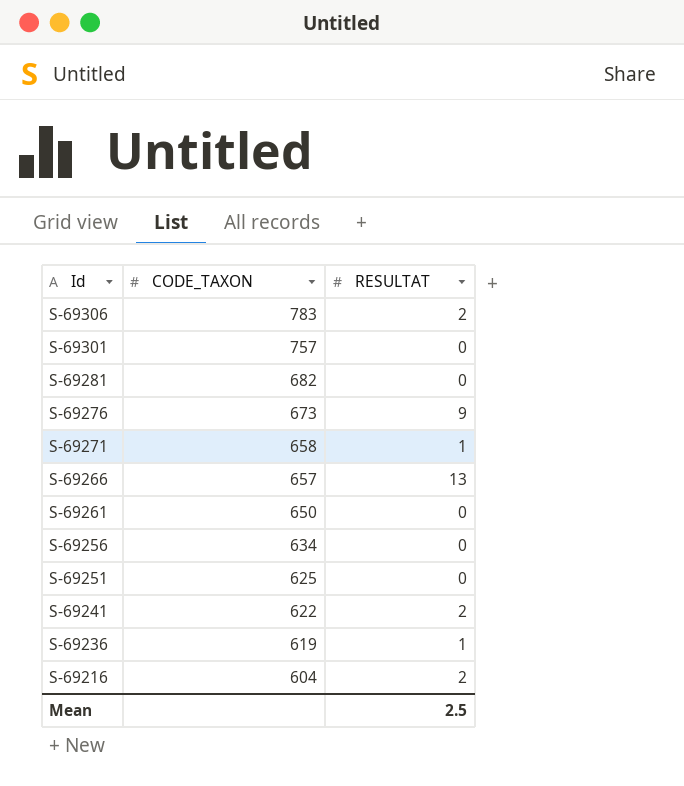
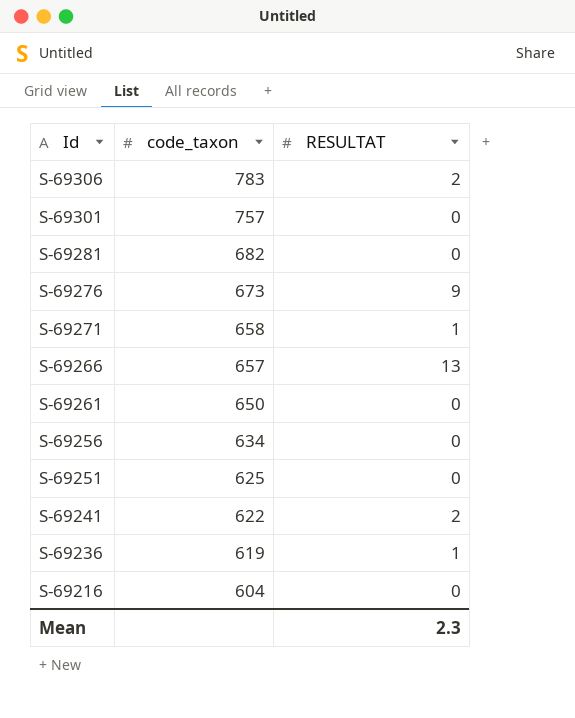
column name: CODE_TAXON -> code_taxon
S-69216 | RESULTAT: 2 -> 0
Mean | RESULTAT: 2.5 -> 2.3

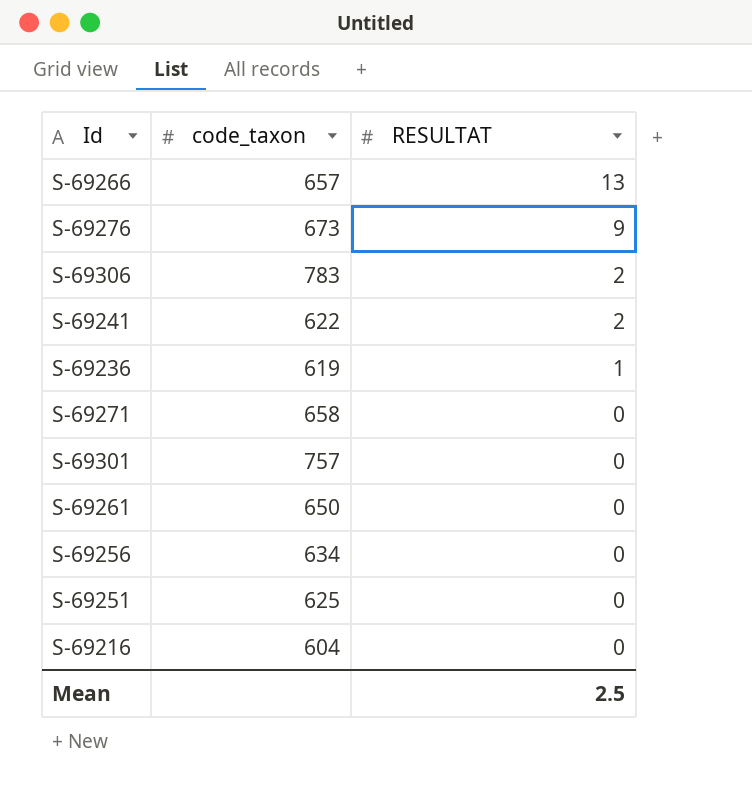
row order: Id descending -> RESULTAT descending
row S-69281: 682 | 0 -> none
S-69271 | RESULTAT: 1 -> 0
Mean | RESULTAT: 2.3 -> 2.5

